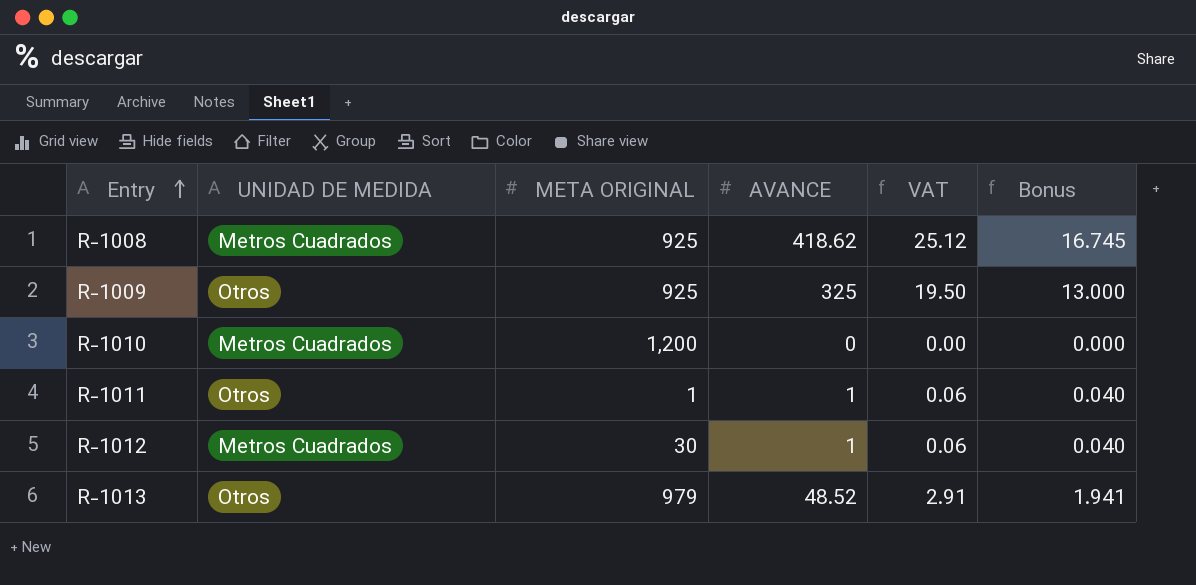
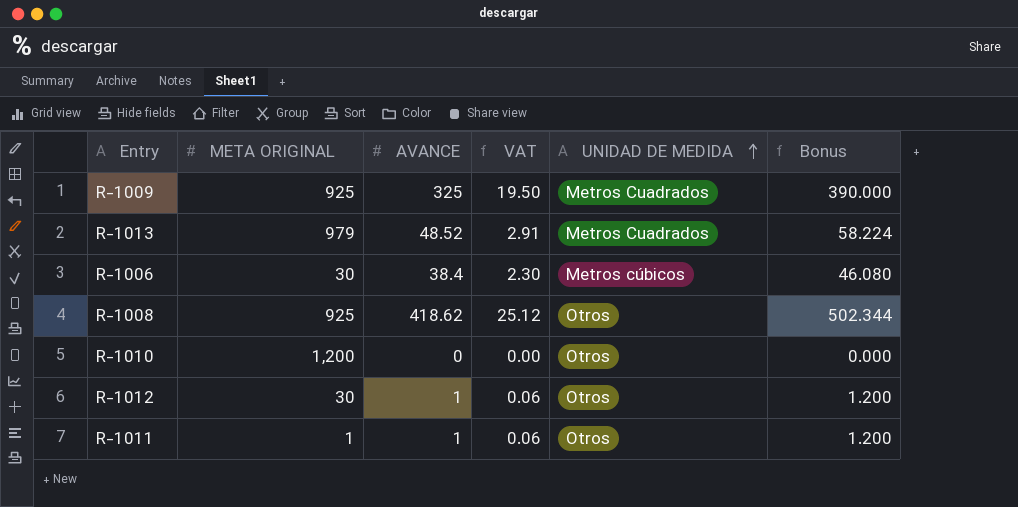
row order: Entry ascending -> UNIDAD DE MEDIDA ascending
column UNIDAD DE MEDIDA | position: 2 -> 5
column Bonus | formula: [AVANCE] * 0.04 -> [AVANCE] * 1.2
R-1009 | UNIDAD DE MEDIDA: Otros -> Metros Cuadrados
R-1013 | UNIDAD DE MEDIDA: Otros -> Metros Cuadrados
row R-1006: none -> 30 | 38.4 | 2.30 | Metros cúbicos | 46.080
R-1008 | UNIDAD DE MEDIDA: Metros Cuadrados -> Otros
R-1010 | UNIDAD DE MEDIDA: Metros Cuadrados -> Otros
R-1012 | UNIDAD DE MEDIDA: Metros Cuadrados -> Otros

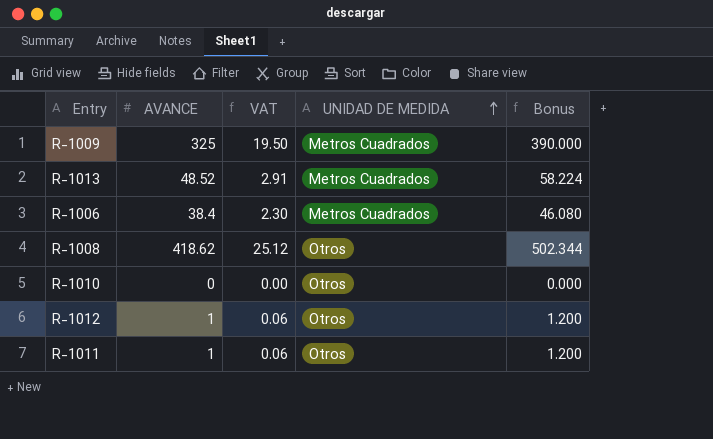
column META ORIGINAL | position: 2 -> none
R-1006 | UNIDAD DE MEDIDA: Metros cúbicos -> Metros Cuadrados

